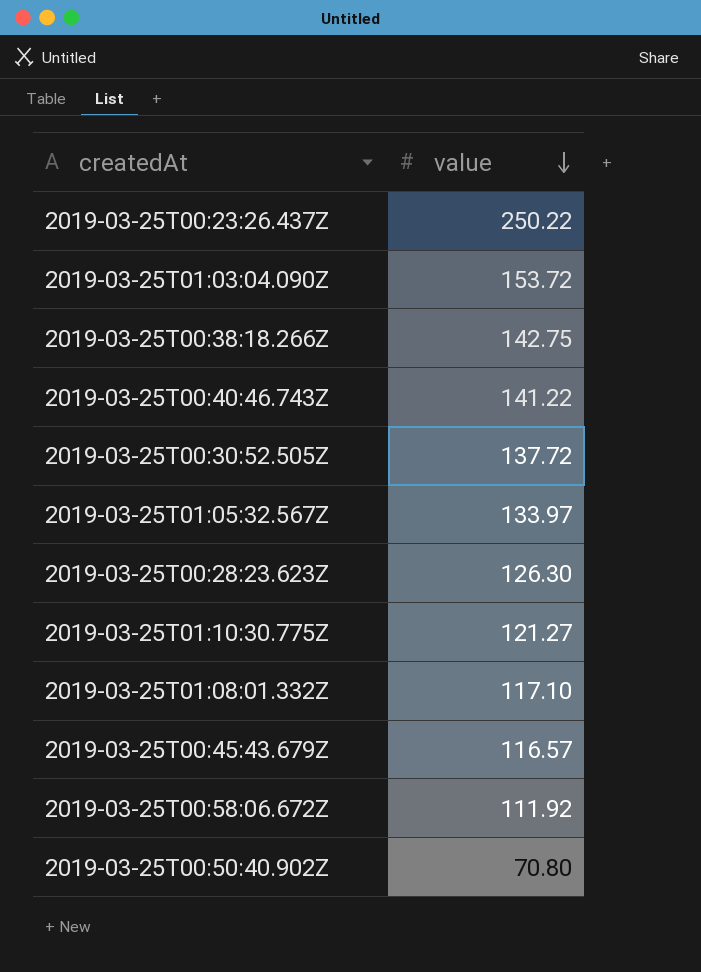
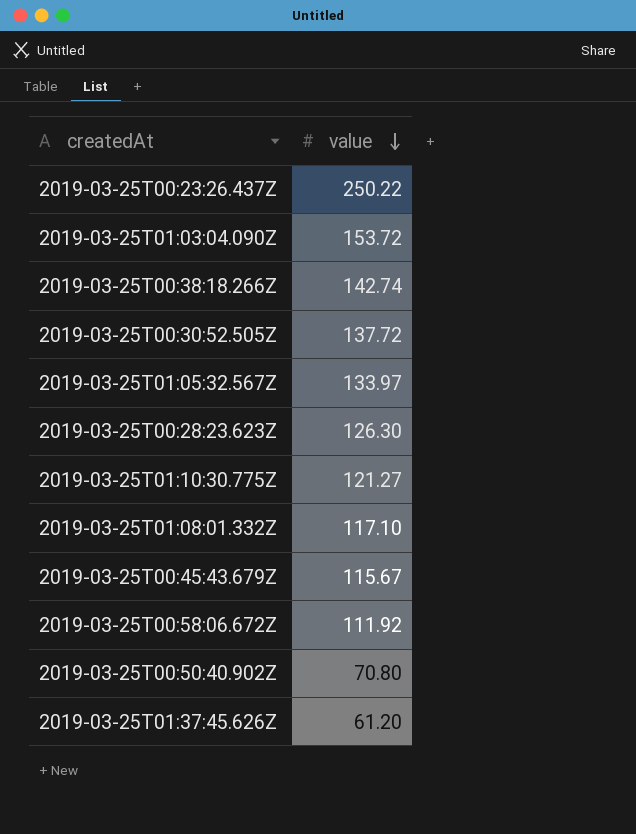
row 2019-03-25T00:40:46.743Z: 141.22 -> none
2019-03-25T00:38:18.266Z | value: 142.75 -> 142.74
2019-03-25T00:45:43.679Z | value: 116.57 -> 115.67
row 2019-03-25T01:37:45.626Z: none -> 61.20

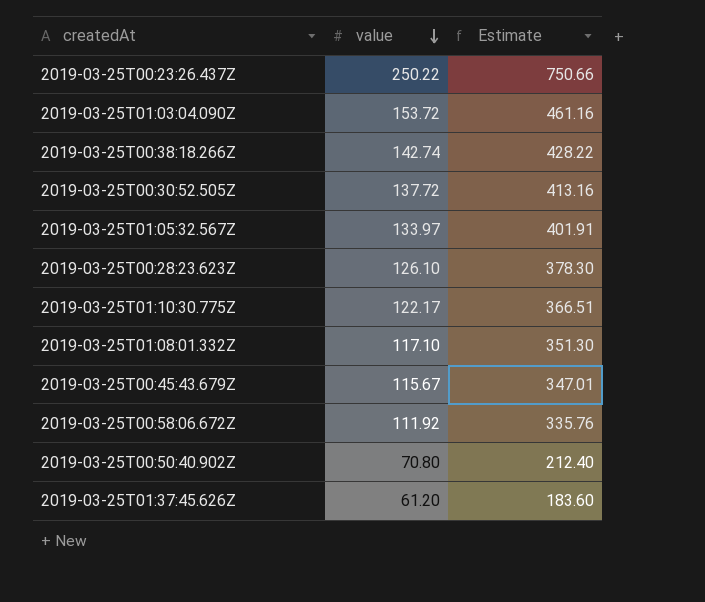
column Estimate | formula: none -> [value] * 3
2019-03-25T00:28:23.623Z | value: 126.30 -> 126.10
2019-03-25T01:10:30.775Z | value: 121.27 -> 122.17

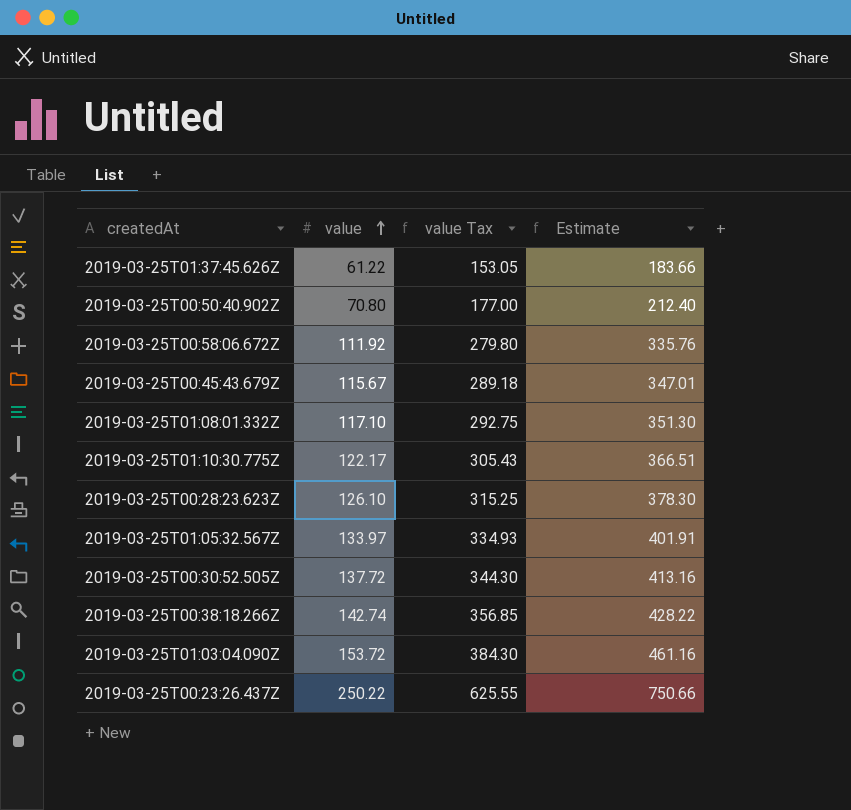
row order: value descending -> value ascending
column value Tax | formula: none -> [value] * 2.5
2019-03-25T01:37:45.626Z | value: 61.20 -> 61.22
2019-03-25T01:37:45.626Z | Estimate: 183.60 -> 183.66

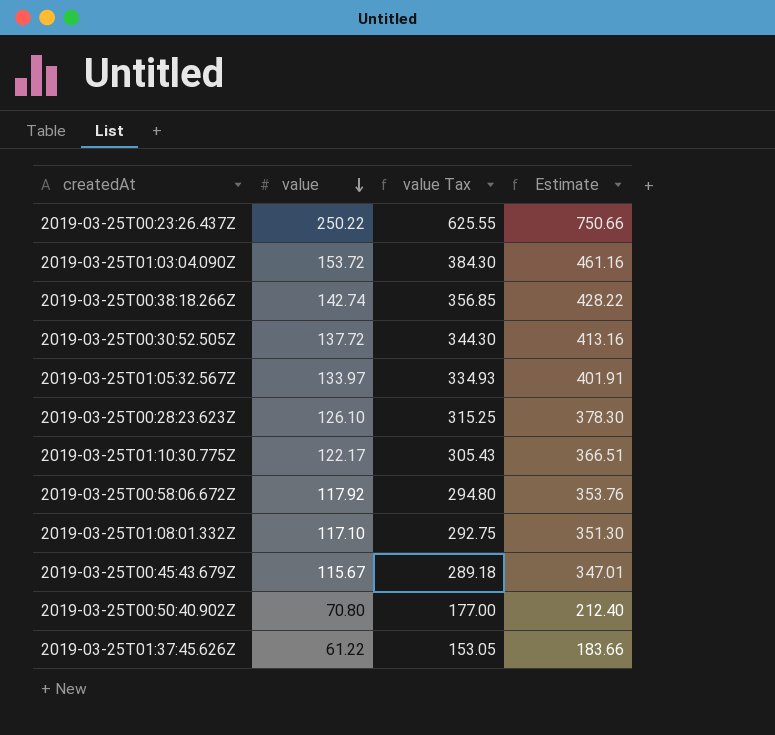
row order: value ascending -> value descending
2019-03-25T00:58:06.672Z | value: 111.92 -> 117.92
2019-03-25T00:58:06.672Z | value Tax: 279.80 -> 294.80
2019-03-25T00:58:06.672Z | Estimate: 335.76 -> 353.76

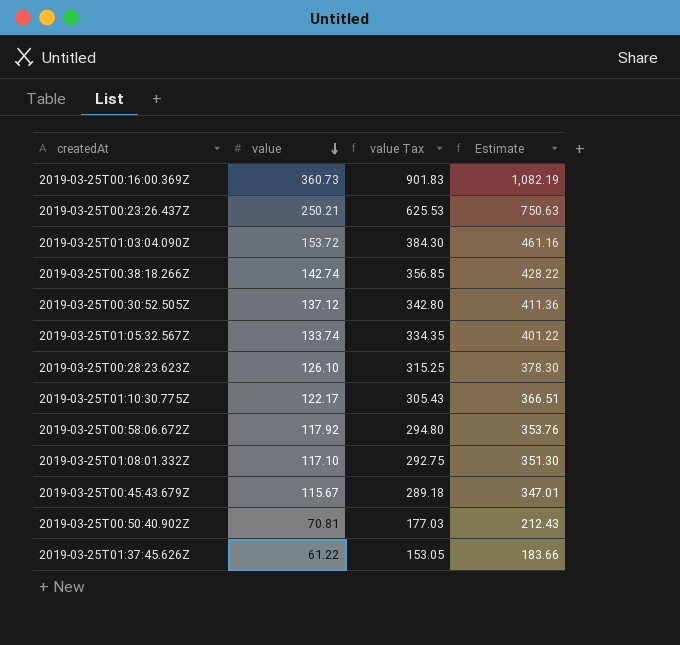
row 2019-03-25T00:16:00.369Z: none -> 360.73 | 901.83 | 1,082.19
2019-03-25T00:23:26.437Z | value: 250.22 -> 250.21
2019-03-25T00:23:26.437Z | value Tax: 625.55 -> 625.53
2019-03-25T00:23:26.437Z | Estimate: 750.66 -> 750.63
2019-03-25T00:30:52.505Z | value: 137.72 -> 137.12
2019-03-25T00:30:52.505Z | value Tax: 344.30 -> 342.80
2019-03-25T00:30:52.505Z | Estimate: 413.16 -> 411.36
2019-03-25T01:05:32.567Z | value: 133.97 -> 133.74
2019-03-25T01:05:32.567Z | value Tax: 334.93 -> 334.35
2019-03-25T01:05:32.567Z | Estimate: 401.91 -> 401.22
2019-03-25T00:50:40.902Z | value: 70.80 -> 70.81
2019-03-25T00:50:40.902Z | value Tax: 177.00 -> 177.03
2019-03-25T00:50:40.902Z | Estimate: 212.40 -> 212.43

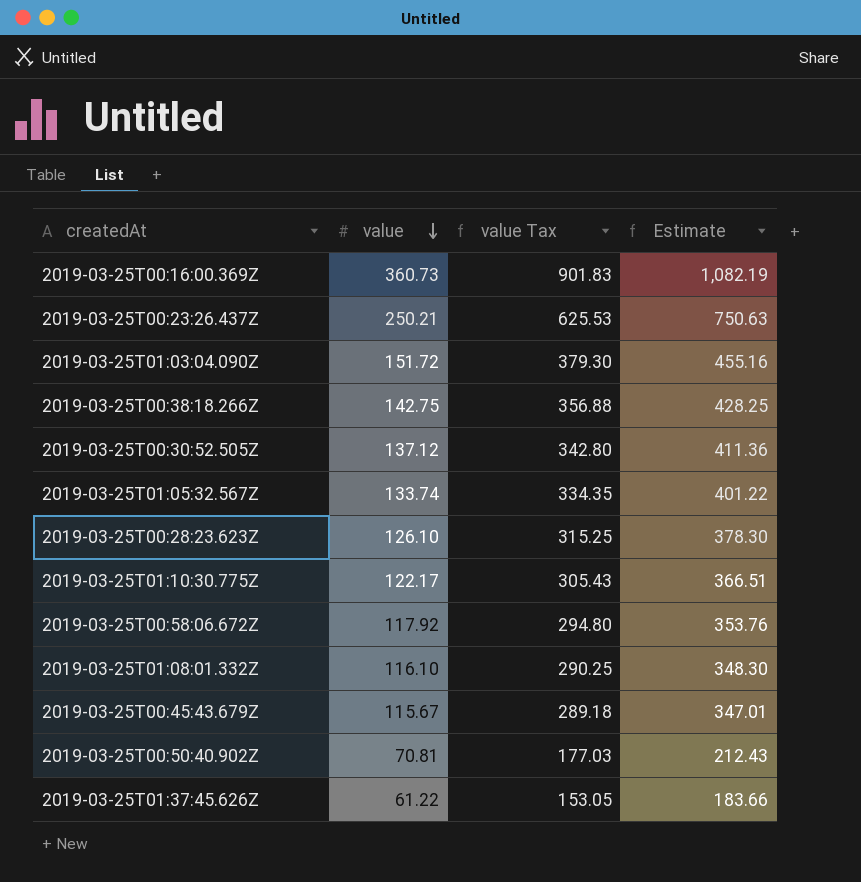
2019-03-25T01:03:04.090Z | value: 153.72 -> 151.72
2019-03-25T01:03:04.090Z | value Tax: 384.30 -> 379.30
2019-03-25T01:03:04.090Z | Estimate: 461.16 -> 455.16
2019-03-25T00:38:18.266Z | value: 142.74 -> 142.75
2019-03-25T00:38:18.266Z | value Tax: 356.85 -> 356.88
2019-03-25T00:38:18.266Z | Estimate: 428.22 -> 428.25
2019-03-25T01:08:01.332Z | value: 117.10 -> 116.10
2019-03-25T01:08:01.332Z | value Tax: 292.75 -> 290.25
2019-03-25T01:08:01.332Z | Estimate: 351.30 -> 348.30

